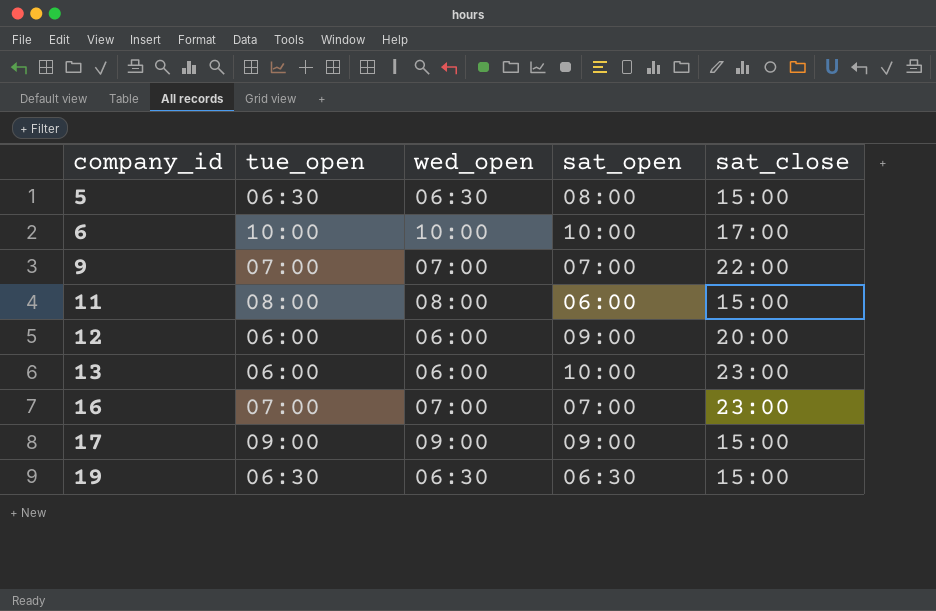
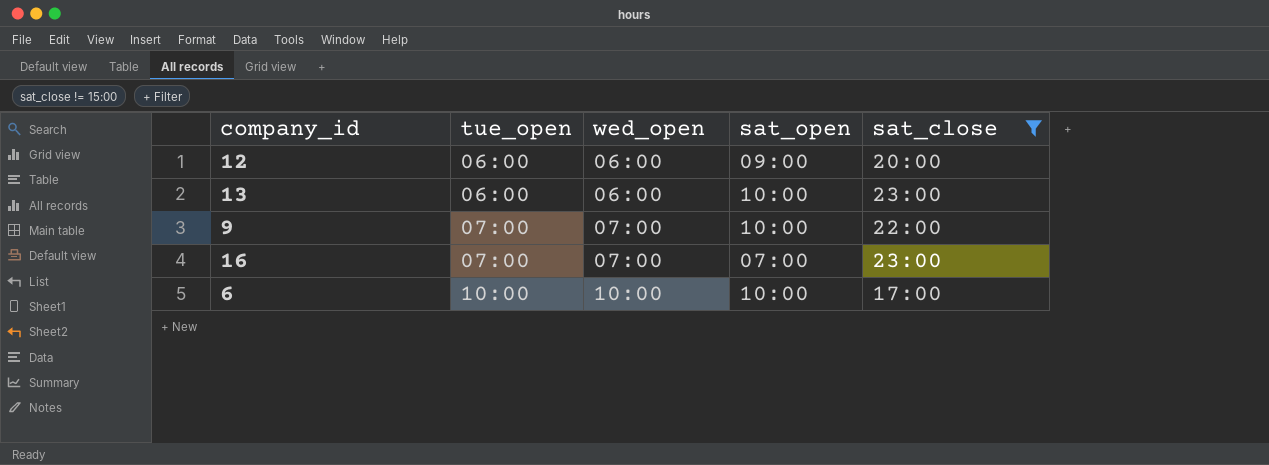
filter: none -> sat_close != 15:00
row order: company_id ascending -> tue_open ascending
9 | sat_open: 07:00 -> 10:00

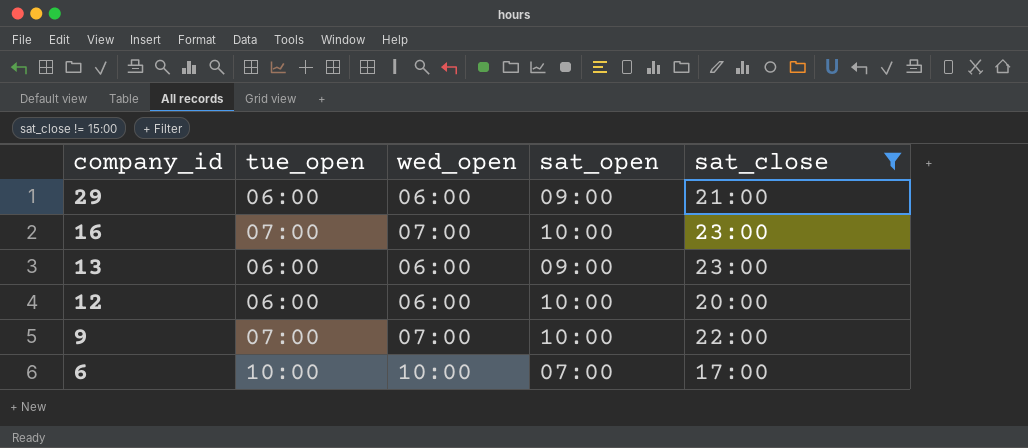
row order: tue_open ascending -> company_id descending
row 29: none -> 06:00 | 06:00 | 09:00 | 21:00
16 | sat_open: 07:00 -> 10:00
13 | sat_open: 10:00 -> 09:00
12 | sat_open: 09:00 -> 10:00
6 | sat_open: 10:00 -> 07:00

